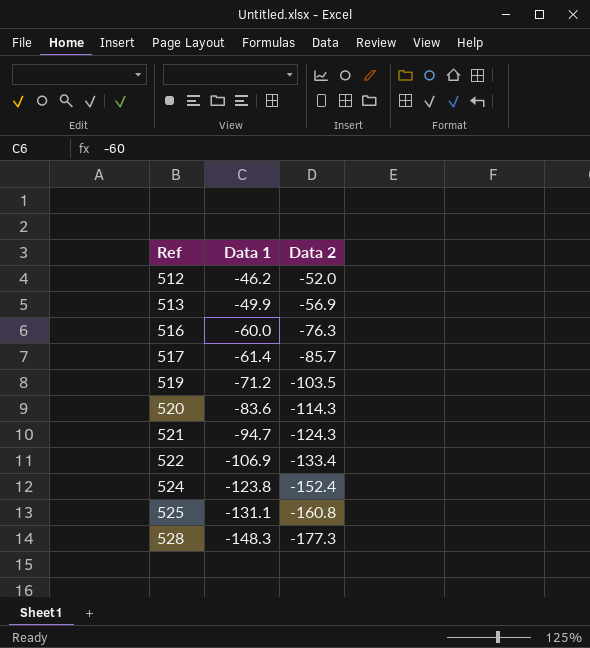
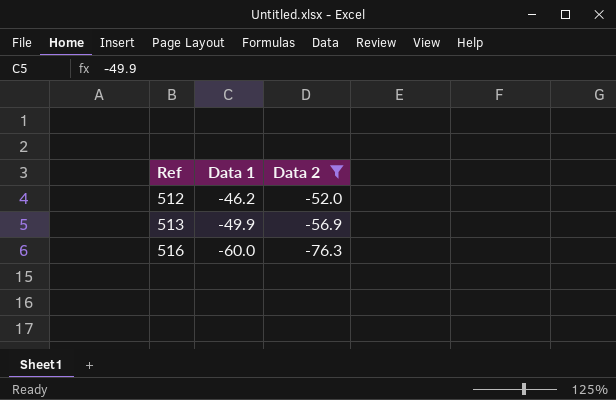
filter: none -> Data 2 >= -76.3

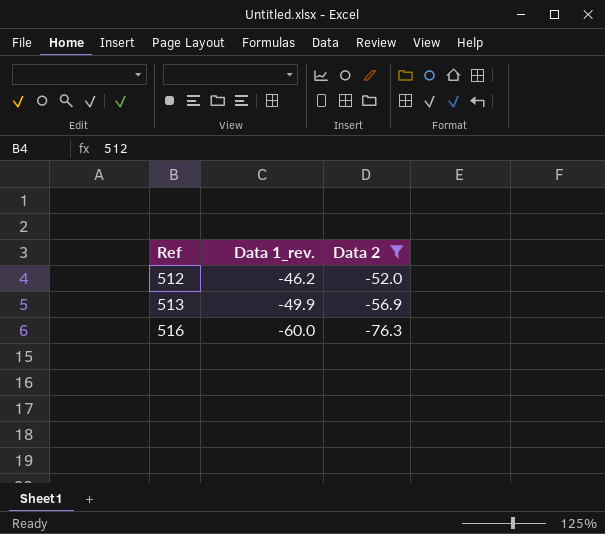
column name: Data 1 -> Data 1_rev.

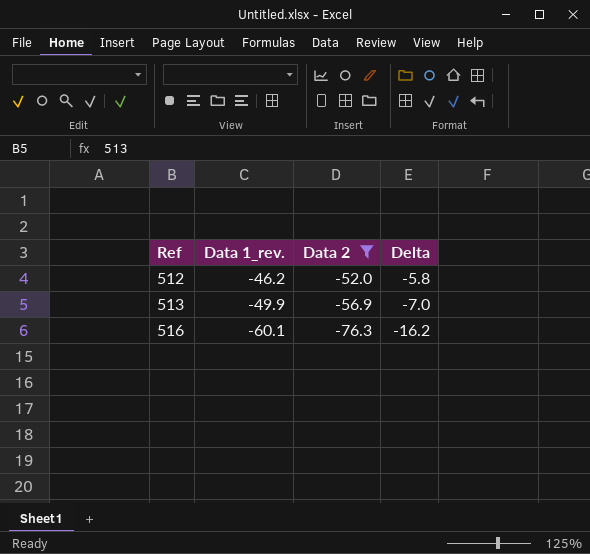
column Delta | formula: none -> [Data 2] - [Data 1_rev.]
516 | Data 1_rev.: -60.0 -> -60.1

